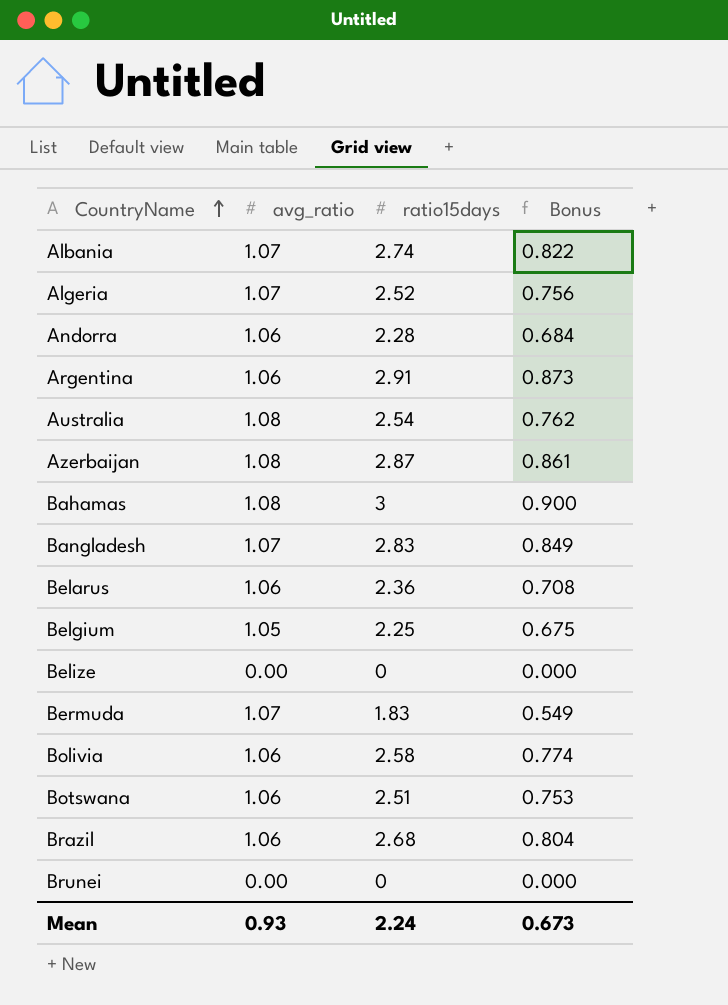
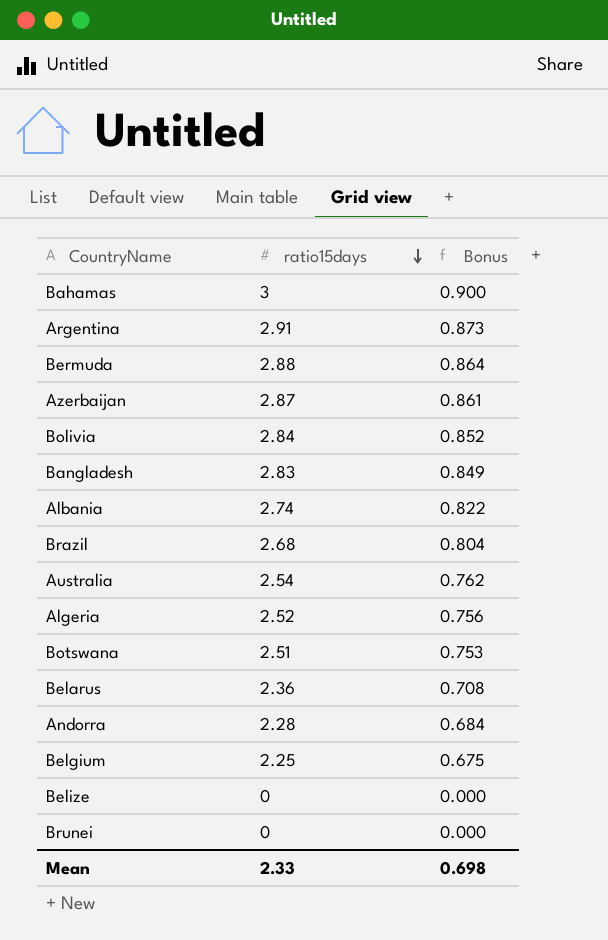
row order: CountryName ascending -> ratio15days descending
column avg_ratio | position: 2 -> none
Bermuda | ratio15days: 1.83 -> 2.88
Bermuda | Bonus: 0.549 -> 0.864
Bolivia | ratio15days: 2.58 -> 2.84
Bolivia | Bonus: 0.774 -> 0.852
Mean | ratio15days: 2.24 -> 2.33
Mean | Bonus: 0.673 -> 0.698

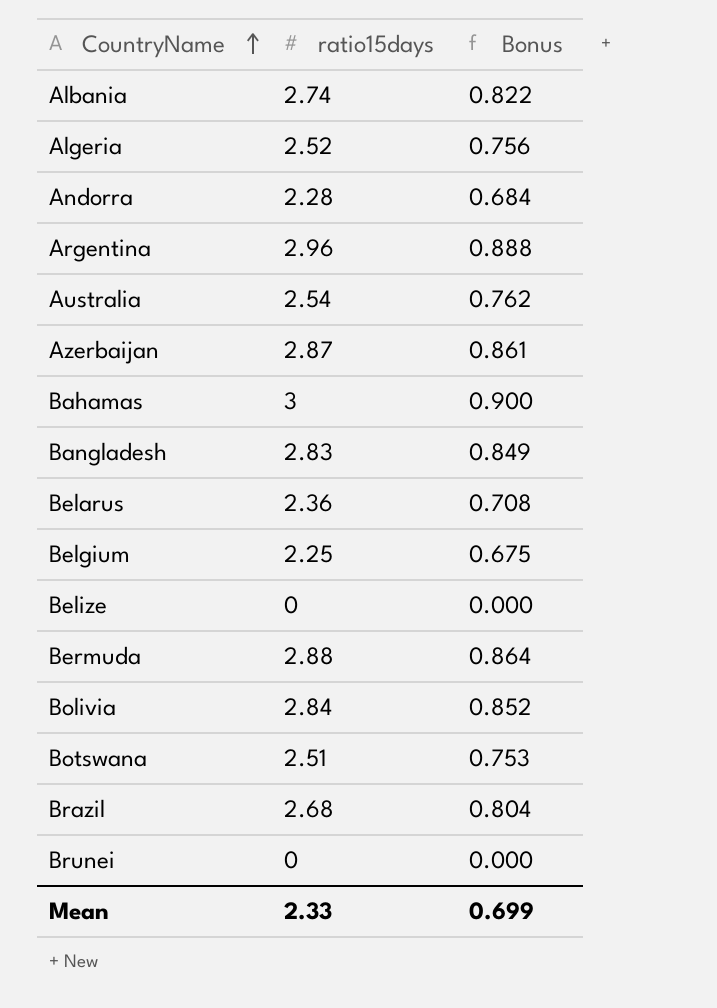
row order: ratio15days descending -> CountryName ascending
Argentina | ratio15days: 2.91 -> 2.96
Argentina | Bonus: 0.873 -> 0.888
Mean | Bonus: 0.698 -> 0.699

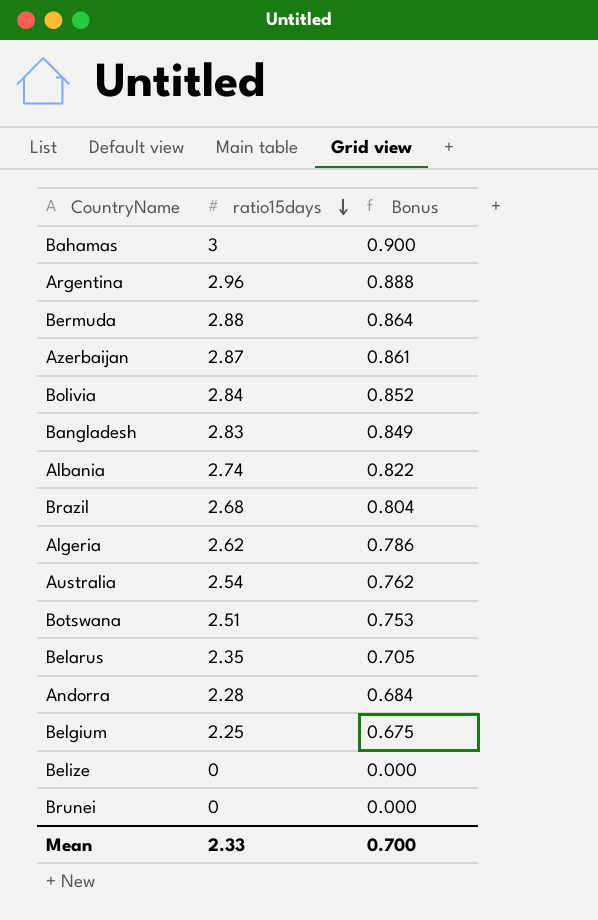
row order: CountryName ascending -> ratio15days descending
Algeria | ratio15days: 2.52 -> 2.62
Algeria | Bonus: 0.756 -> 0.786
Belarus | ratio15days: 2.36 -> 2.35
Belarus | Bonus: 0.708 -> 0.705
Mean | Bonus: 0.699 -> 0.700

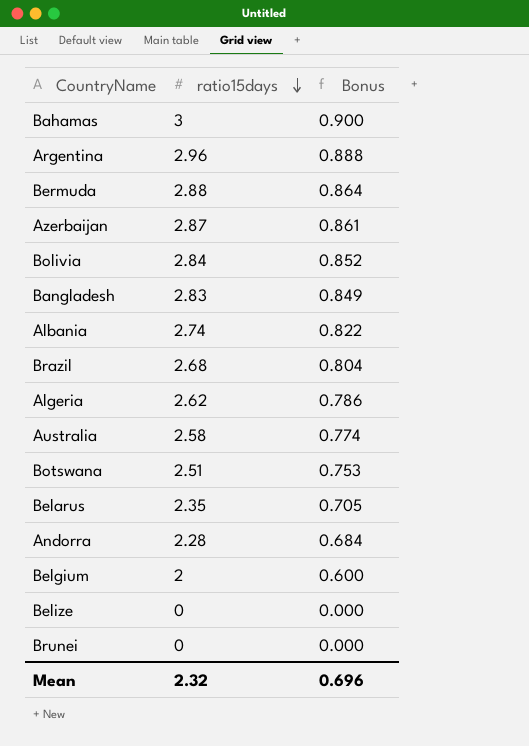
Australia | ratio15days: 2.54 -> 2.58
Australia | Bonus: 0.762 -> 0.774
Belgium | ratio15days: 2.25 -> 2
Belgium | Bonus: 0.675 -> 0.600
Mean | ratio15days: 2.33 -> 2.32
Mean | Bonus: 0.700 -> 0.696

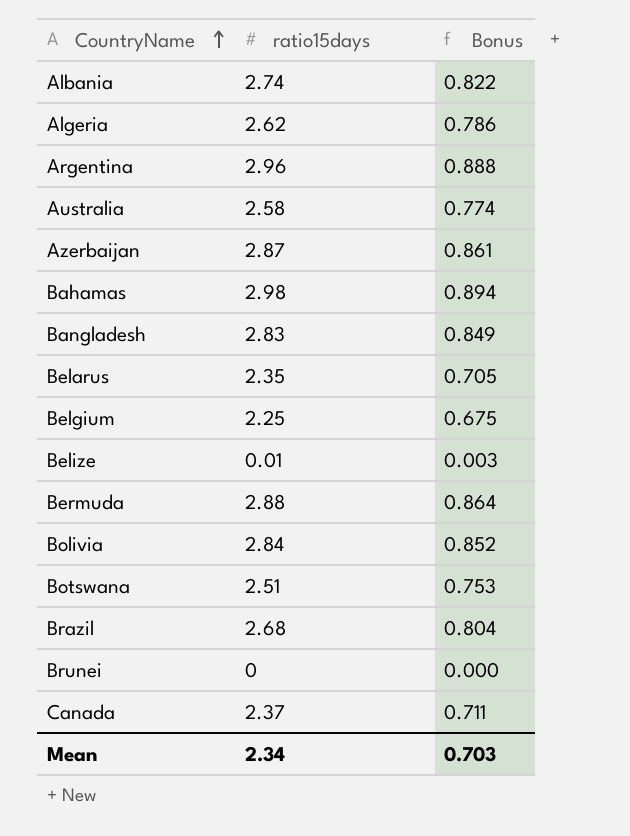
row order: ratio15days descending -> CountryName ascending
row Andorra: 2.28 | 0.684 -> none
Bahamas | ratio15days: 3 -> 2.98
Bahamas | Bonus: 0.900 -> 0.894
Belgium | ratio15days: 2 -> 2.25
Belgium | Bonus: 0.600 -> 0.675
Belize | ratio15days: 0 -> 0.01
Belize | Bonus: 0.000 -> 0.003
row Canada: none -> 2.37 | 0.711
Mean | ratio15days: 2.32 -> 2.34
Mean | Bonus: 0.696 -> 0.703

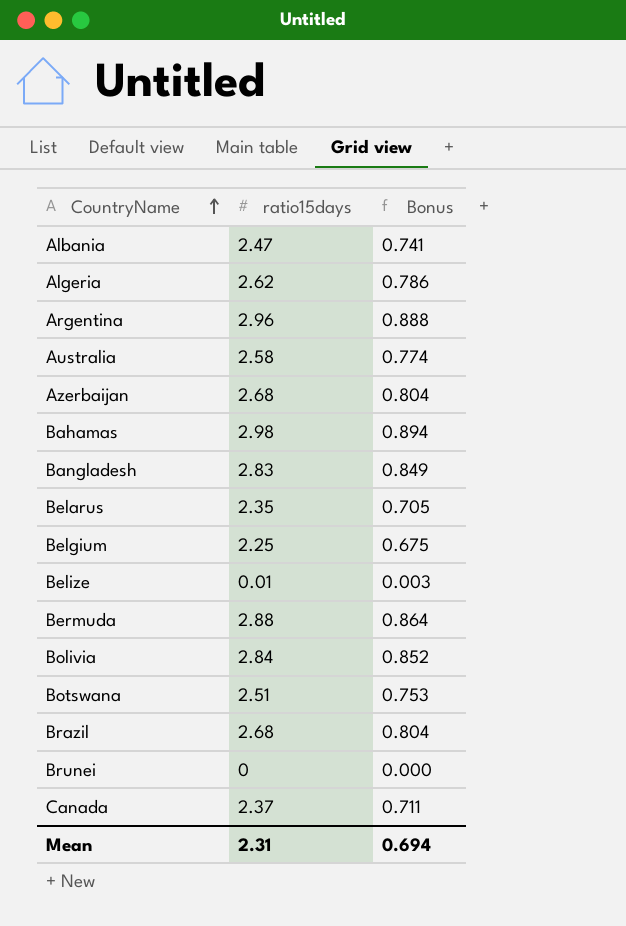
Albania | ratio15days: 2.74 -> 2.47
Albania | Bonus: 0.822 -> 0.741
Azerbaijan | ratio15days: 2.87 -> 2.68
Azerbaijan | Bonus: 0.861 -> 0.804
Mean | ratio15days: 2.34 -> 2.31
Mean | Bonus: 0.703 -> 0.694

